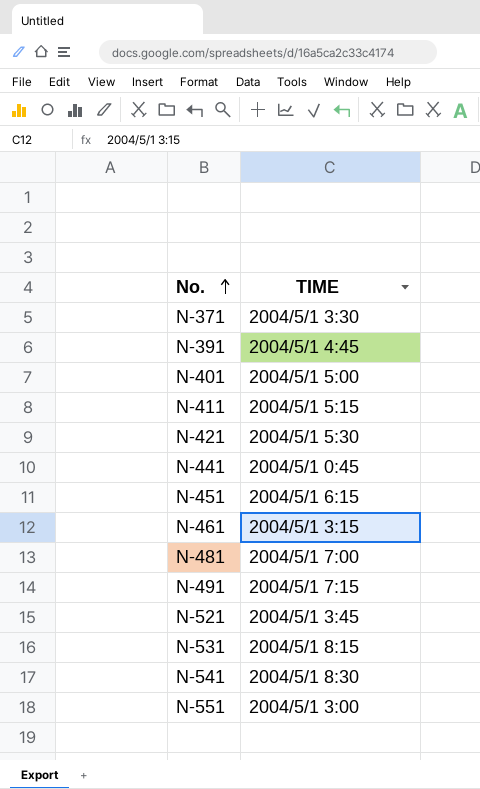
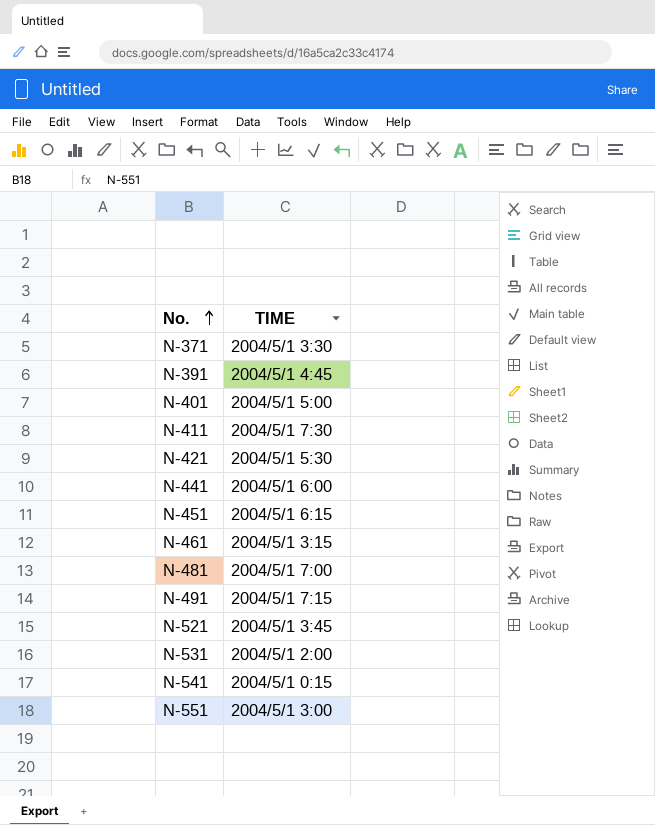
N-411 | TIME: 2004/5/1 5:15 -> 2004/5/1 7:30
N-441 | TIME: 2004/5/1 0:45 -> 2004/5/1 6:00
N-531 | TIME: 2004/5/1 8:15 -> 2004/5/1 2:00
N-541 | TIME: 2004/5/1 8:30 -> 2004/5/1 0:15

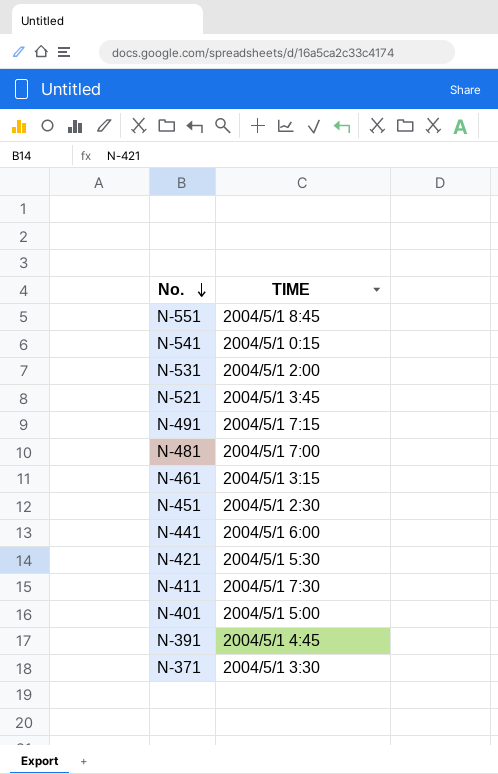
row order: No. ascending -> No. descending
N-551 | TIME: 2004/5/1 3:00 -> 2004/5/1 8:45
N-451 | TIME: 2004/5/1 6:15 -> 2004/5/1 2:30

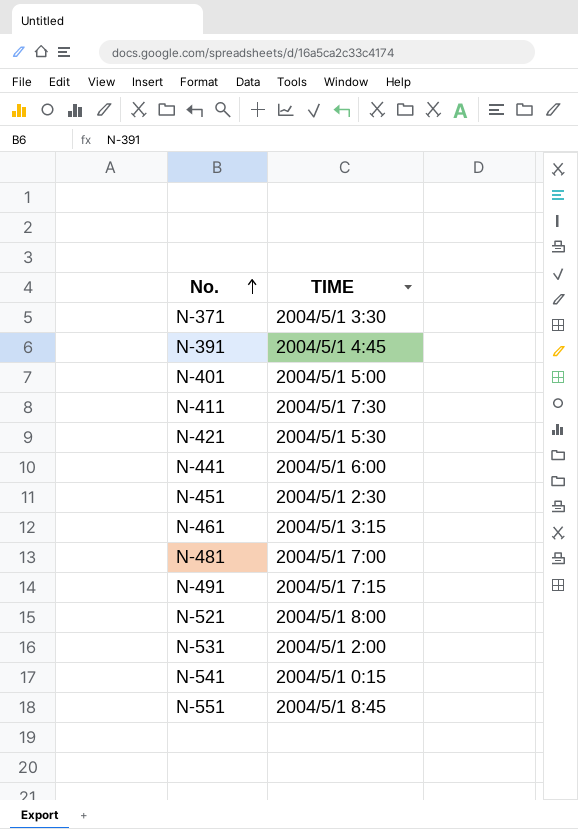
row order: No. descending -> No. ascending
N-521 | TIME: 2004/5/1 3:45 -> 2004/5/1 8:00

